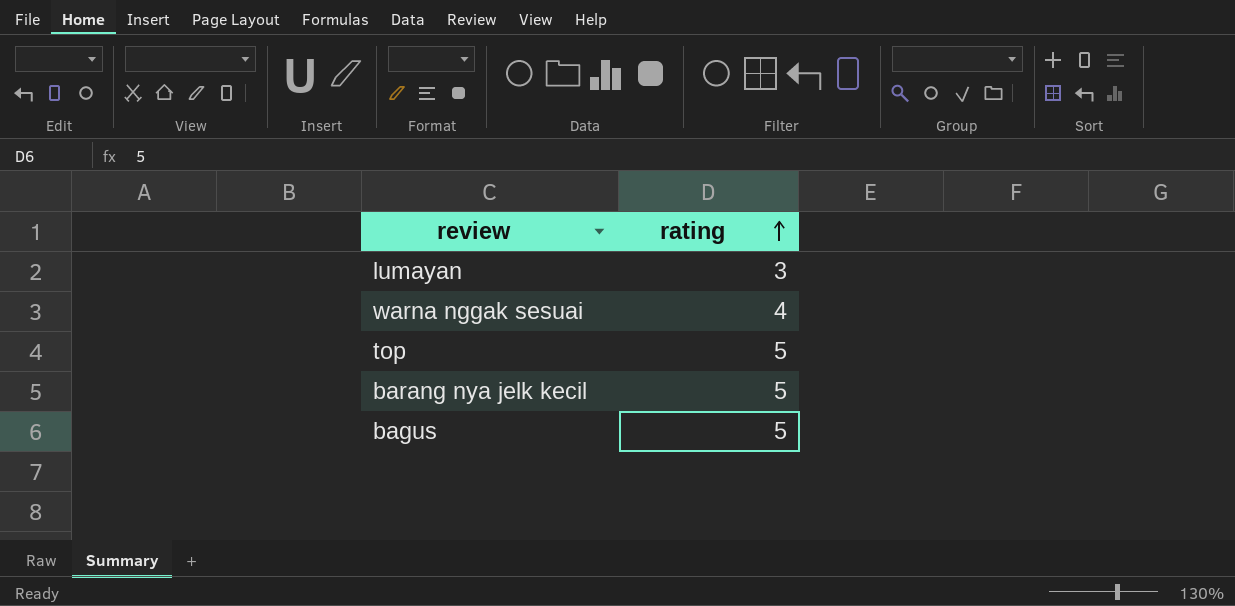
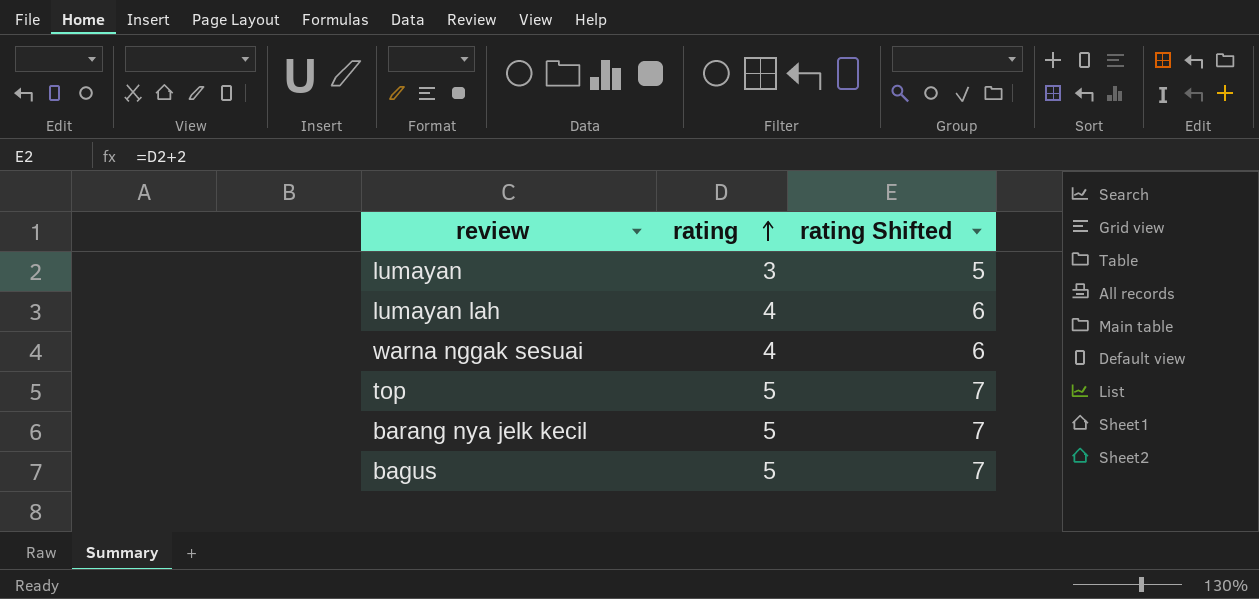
column rating Shifted | formula: none -> [rating] + 2
row lumayan lah: none -> 4 | 6

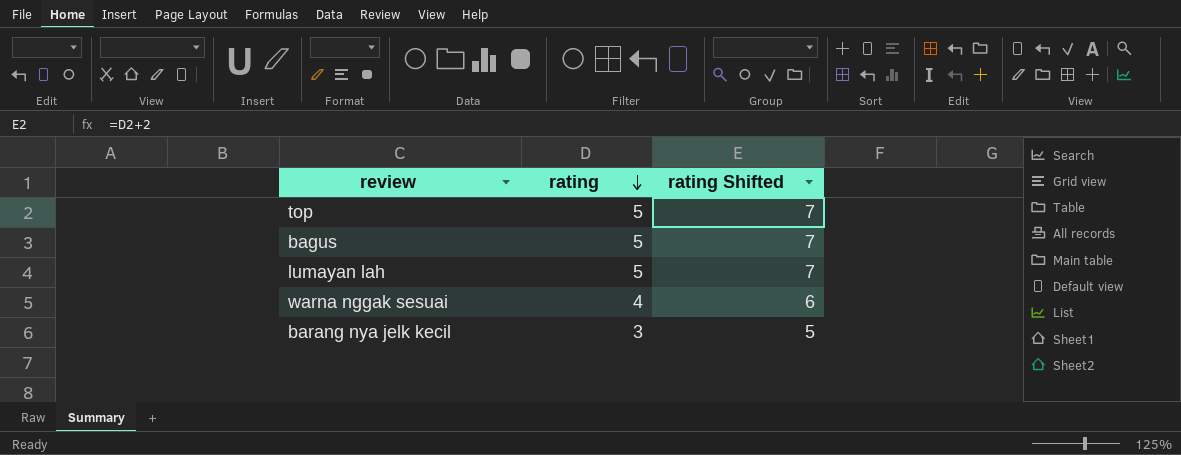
row order: rating ascending -> rating descending
row lumayan: 3 | 5 -> none
lumayan lah | rating: 4 -> 5
lumayan lah | rating Shifted: 6 -> 7
barang nya jelk kecil | rating: 5 -> 3
barang nya jelk kecil | rating Shifted: 7 -> 5

